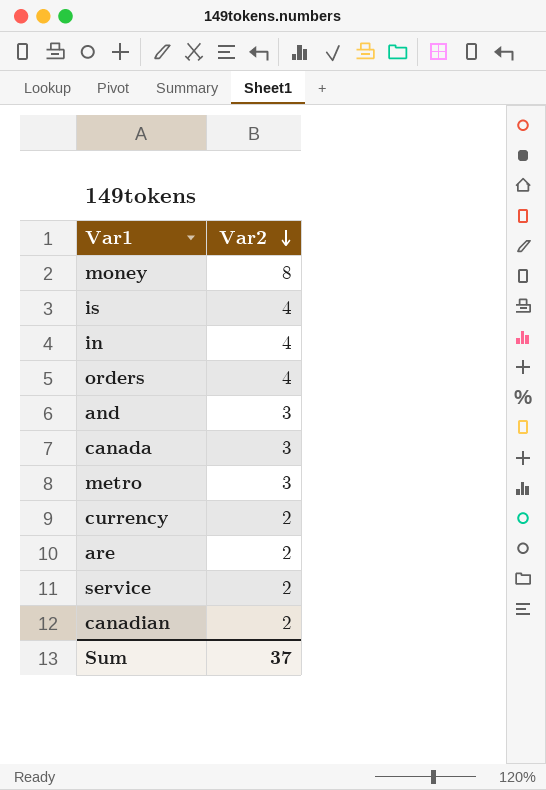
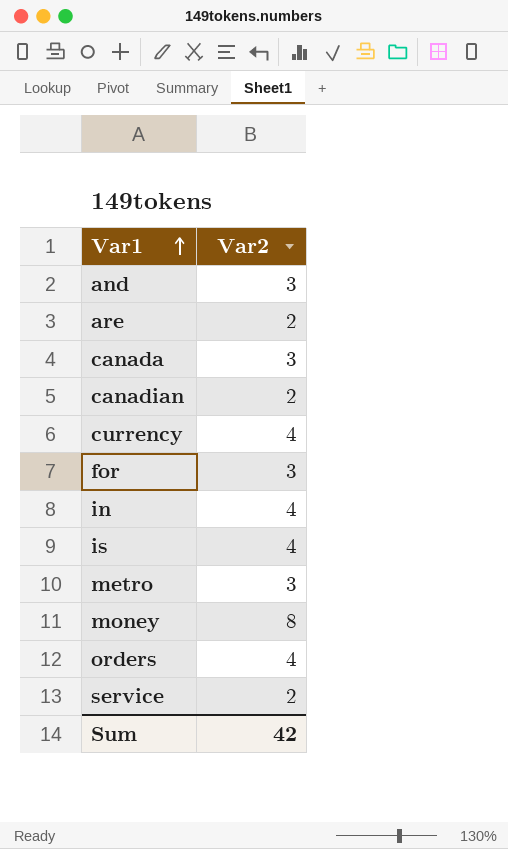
row order: Var2 descending -> Var1 ascending
currency | Var2: 2 -> 4
row for: none -> 3
Sum | Var2: 37 -> 42

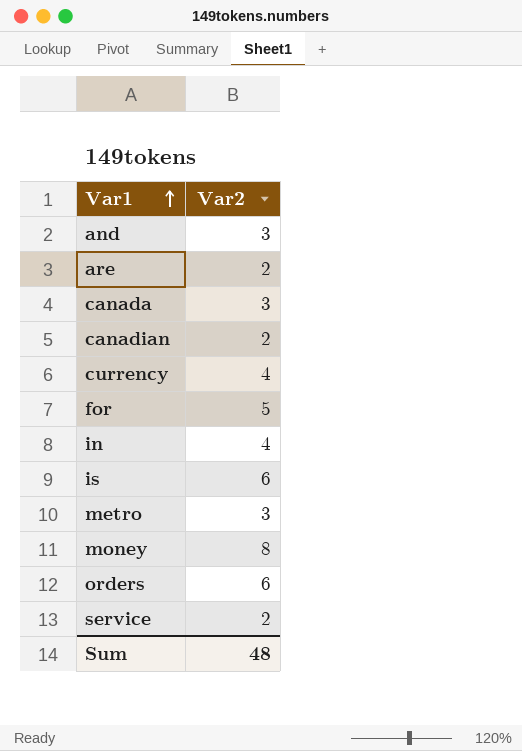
for | Var2: 3 -> 5
is | Var2: 4 -> 6
orders | Var2: 4 -> 6
Sum | Var2: 42 -> 48

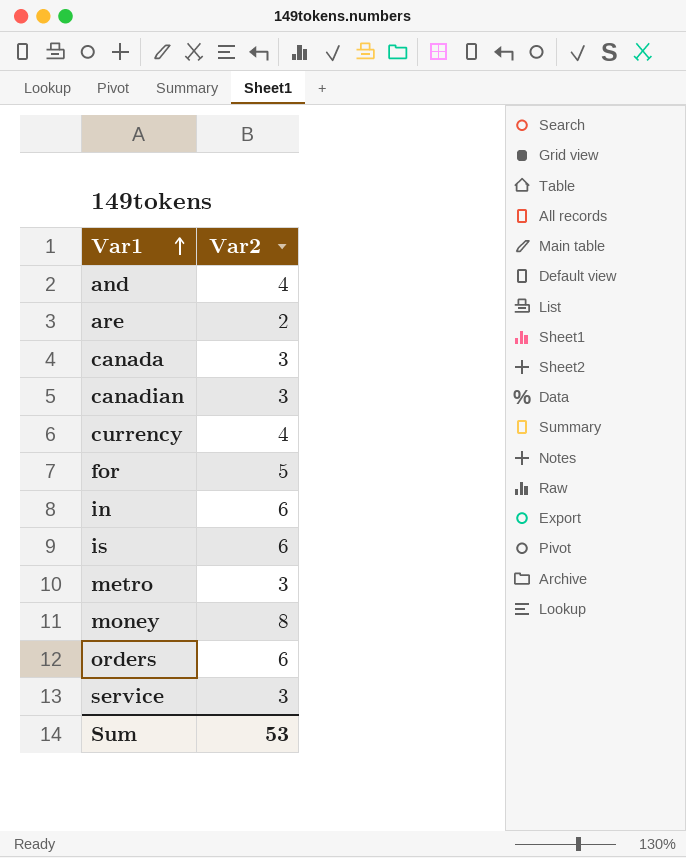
and | Var2: 3 -> 4
canadian | Var2: 2 -> 3
in | Var2: 4 -> 6
service | Var2: 2 -> 3
Sum | Var2: 48 -> 53

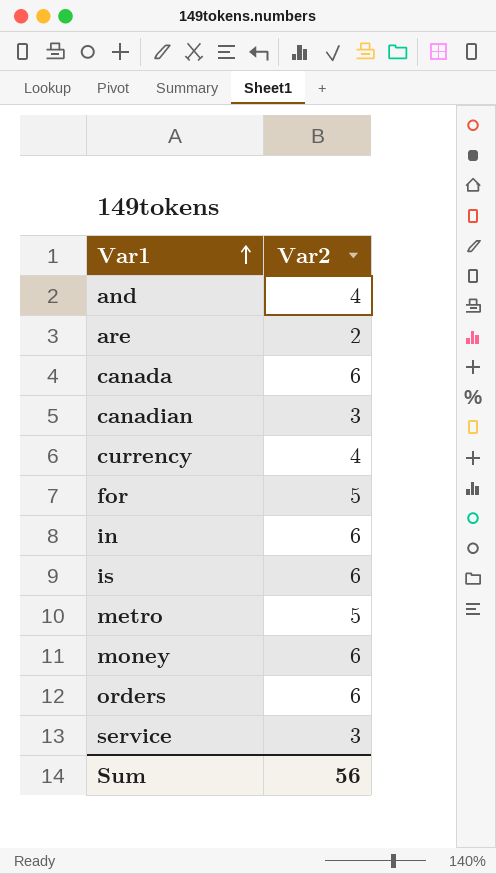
canada | Var2: 3 -> 6
metro | Var2: 3 -> 5
money | Var2: 8 -> 6
Sum | Var2: 53 -> 56

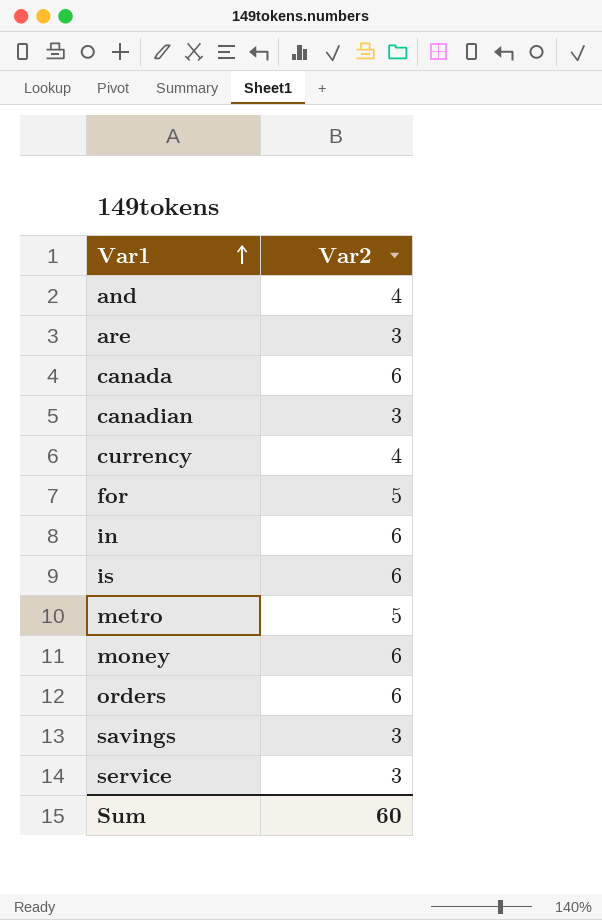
are | Var2: 2 -> 3
row savings: none -> 3
Sum | Var2: 56 -> 60

